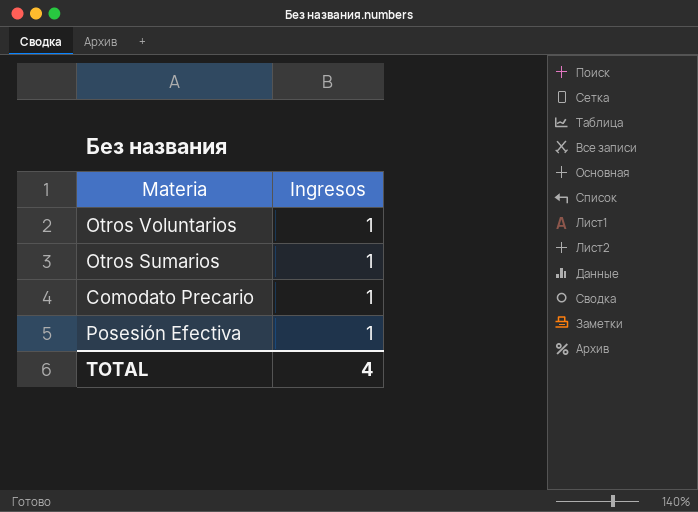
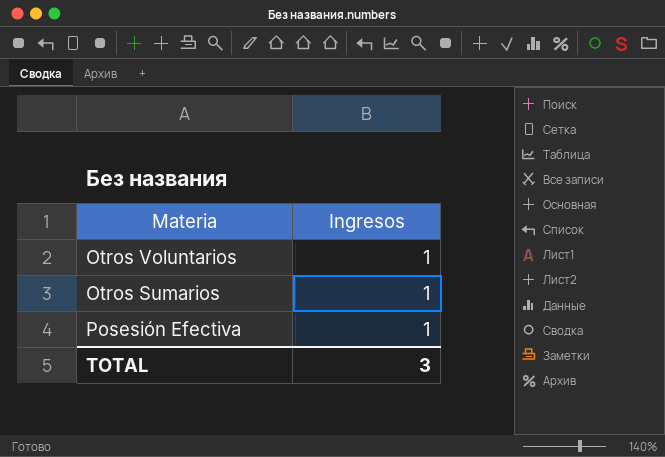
row Comodato Precario: 1 -> none
TOTAL | Ingresos: 4 -> 3

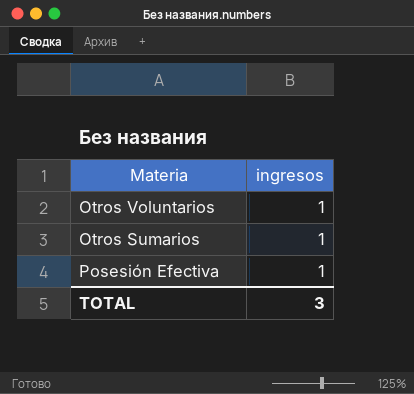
column name: Ingresos -> ingresos

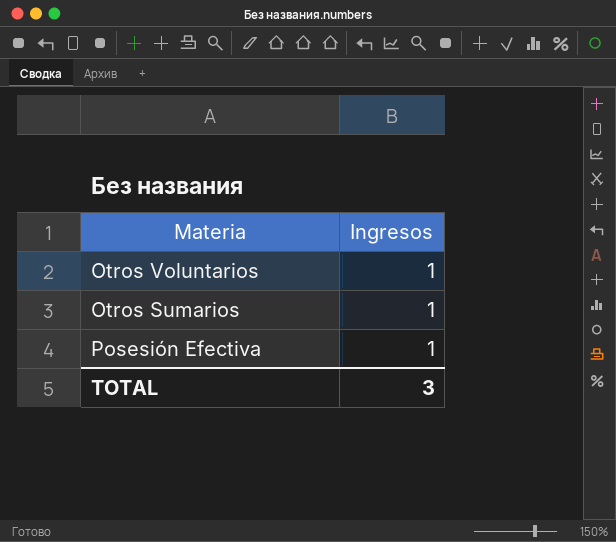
column name: ingresos -> Ingresos

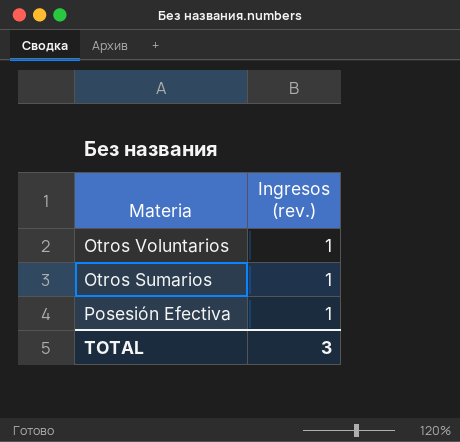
column name: Ingresos -> Ingresos (rev.)

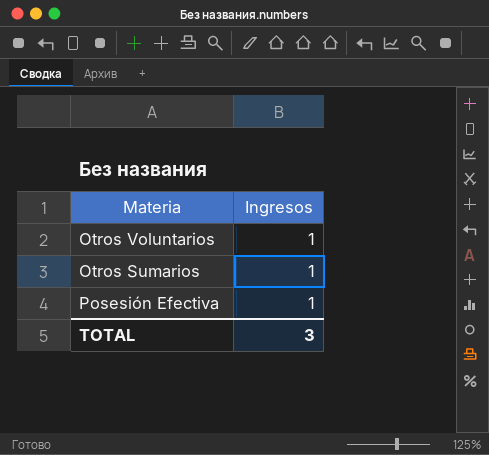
column name: Ingresos (rev.) -> Ingresos

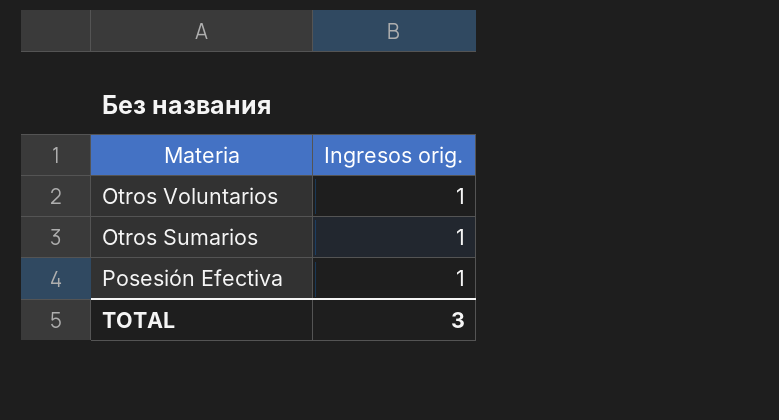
column name: Ingresos -> Ingresos orig.

